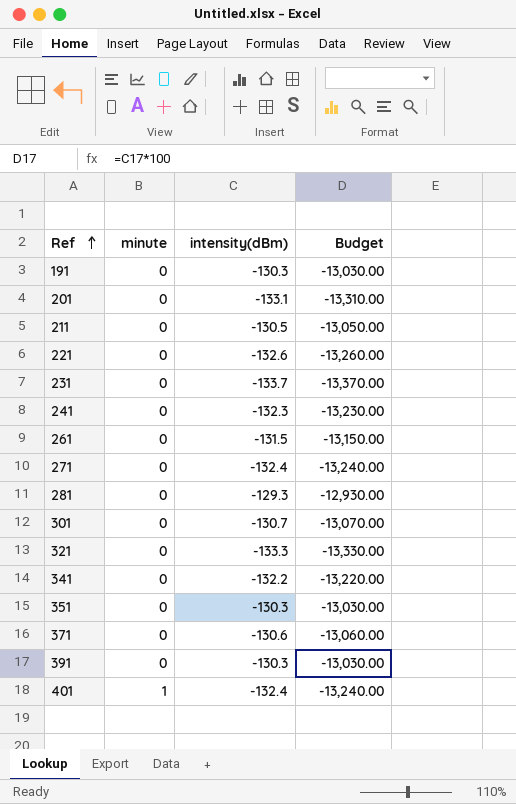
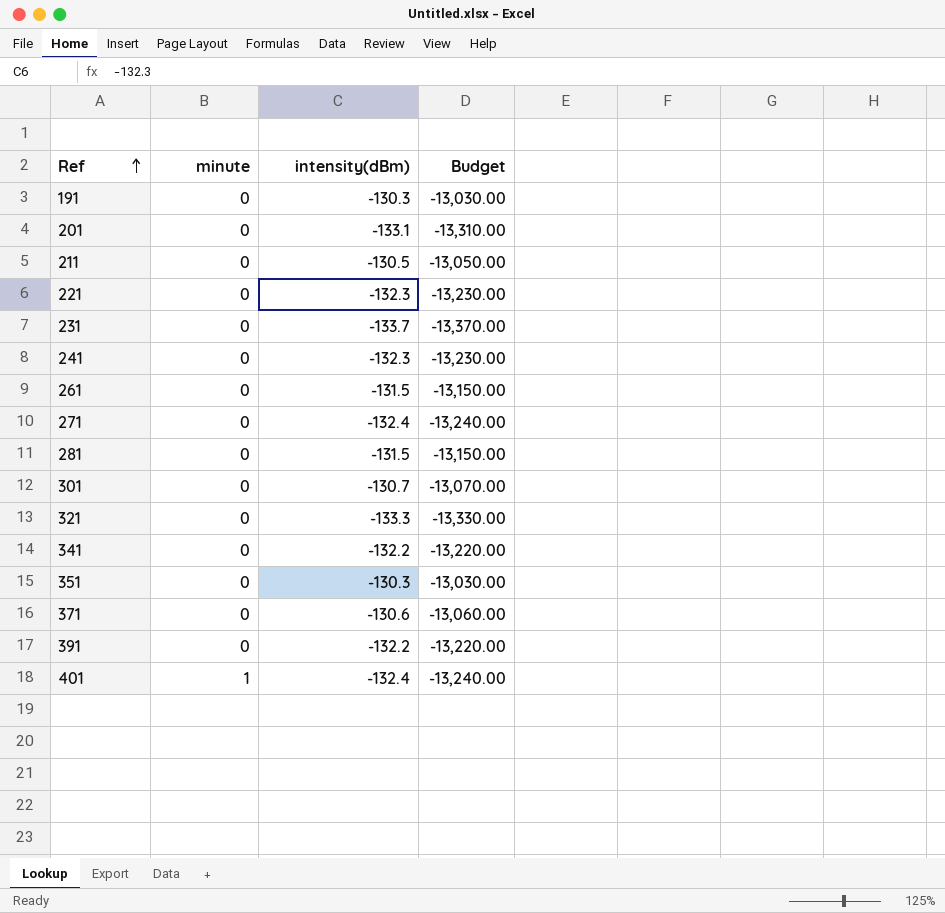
221 | intensity(dBm): -132.6 -> -132.3
221 | Budget: -13,260.00 -> -13,230.00
281 | intensity(dBm): -129.3 -> -131.5
281 | Budget: -12,930.00 -> -13,150.00
391 | intensity(dBm): -130.3 -> -132.2
391 | Budget: -13,030.00 -> -13,220.00

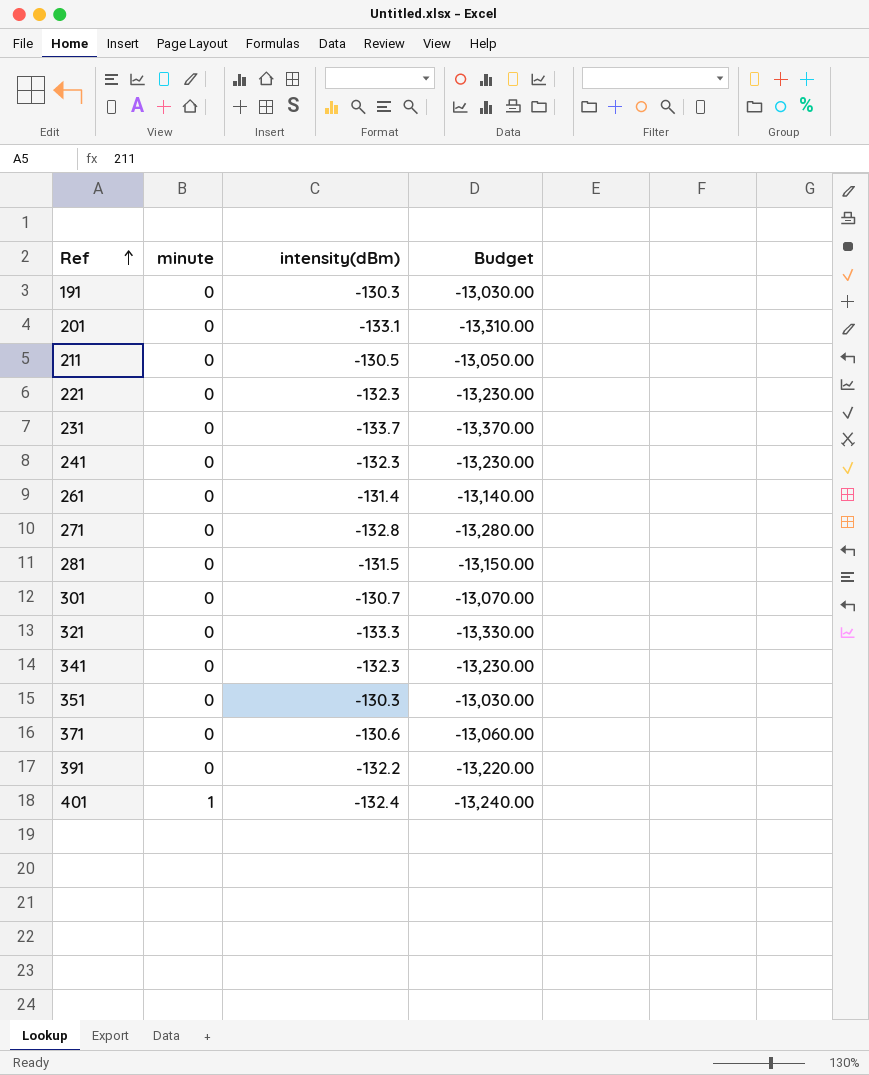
261 | intensity(dBm): -131.5 -> -131.4
261 | Budget: -13,150.00 -> -13,140.00
271 | intensity(dBm): -132.4 -> -132.8
271 | Budget: -13,240.00 -> -13,280.00
341 | intensity(dBm): -132.2 -> -132.3
341 | Budget: -13,220.00 -> -13,230.00

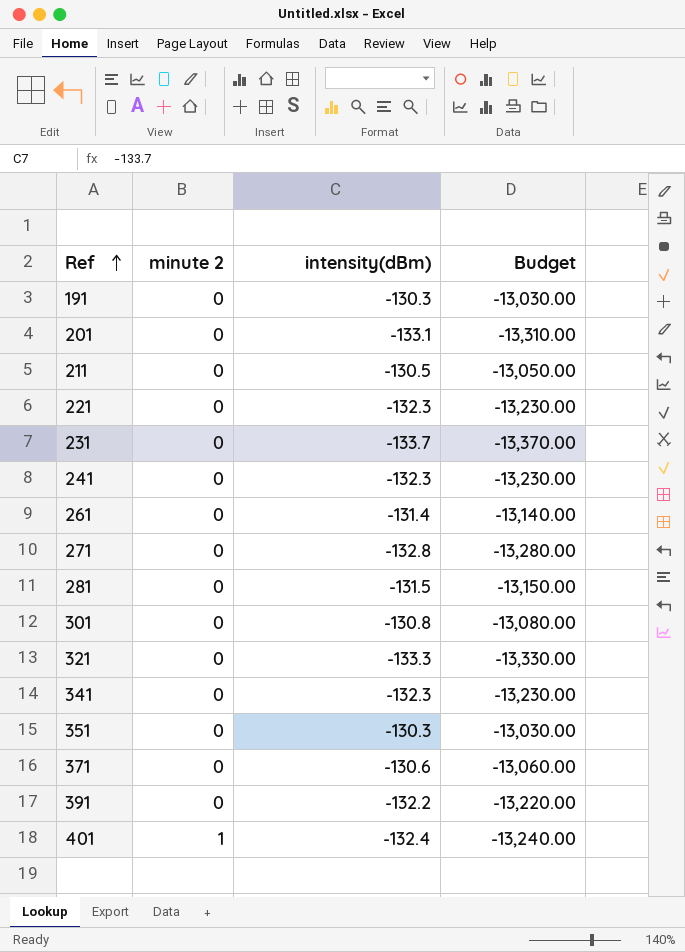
column name: minute -> minute 2
301 | intensity(dBm): -130.7 -> -130.8
301 | Budget: -13,070.00 -> -13,080.00

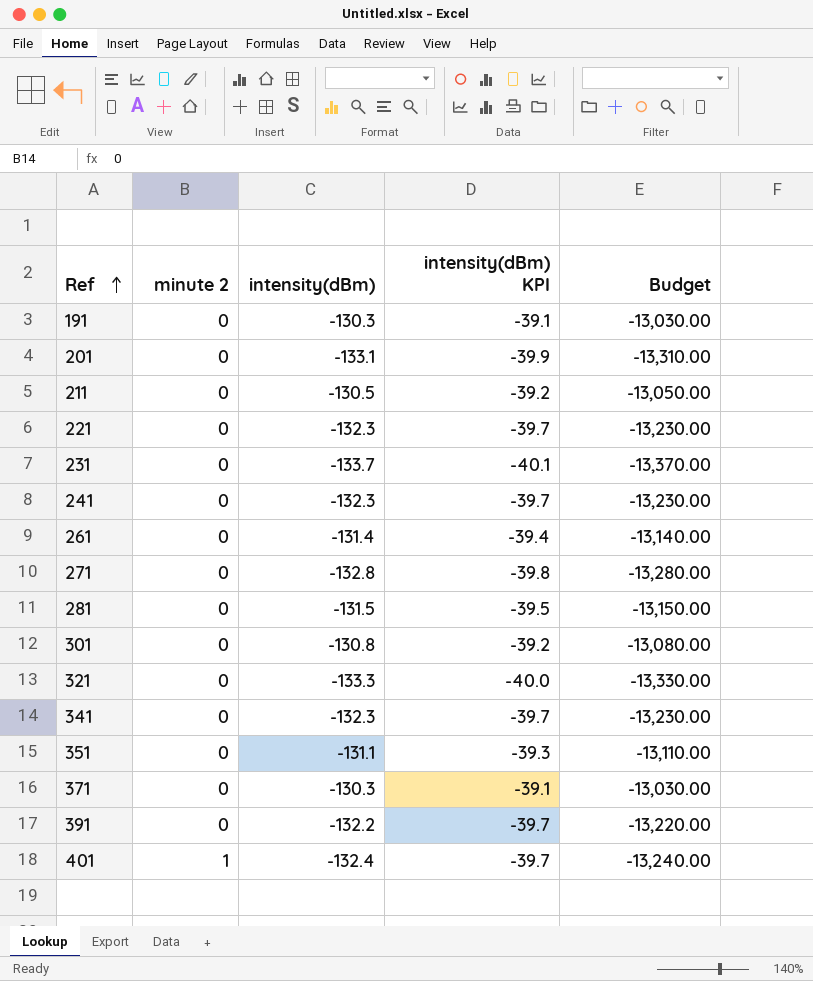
column intensity(dBm) KPI | formula: none -> [intensity(dBm)] * 0.3
351 | intensity(dBm): -130.3 -> -131.1
351 | Budget: -13,030.00 -> -13,110.00
371 | intensity(dBm): -130.6 -> -130.3
371 | Budget: -13,060.00 -> -13,030.00

